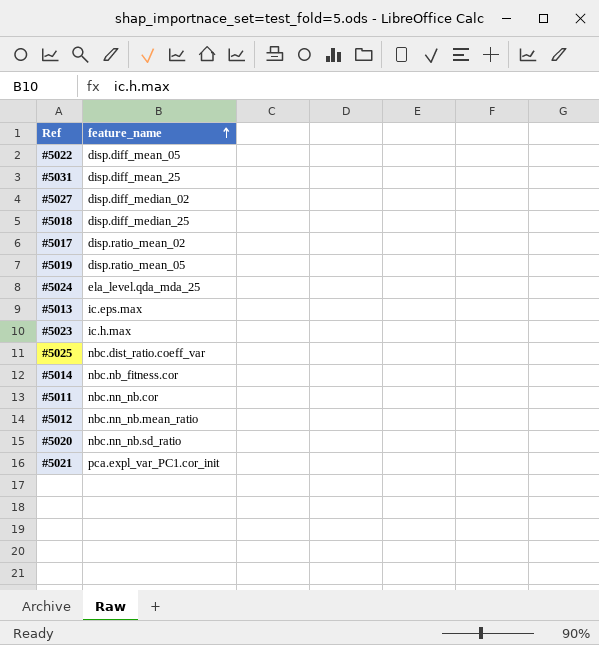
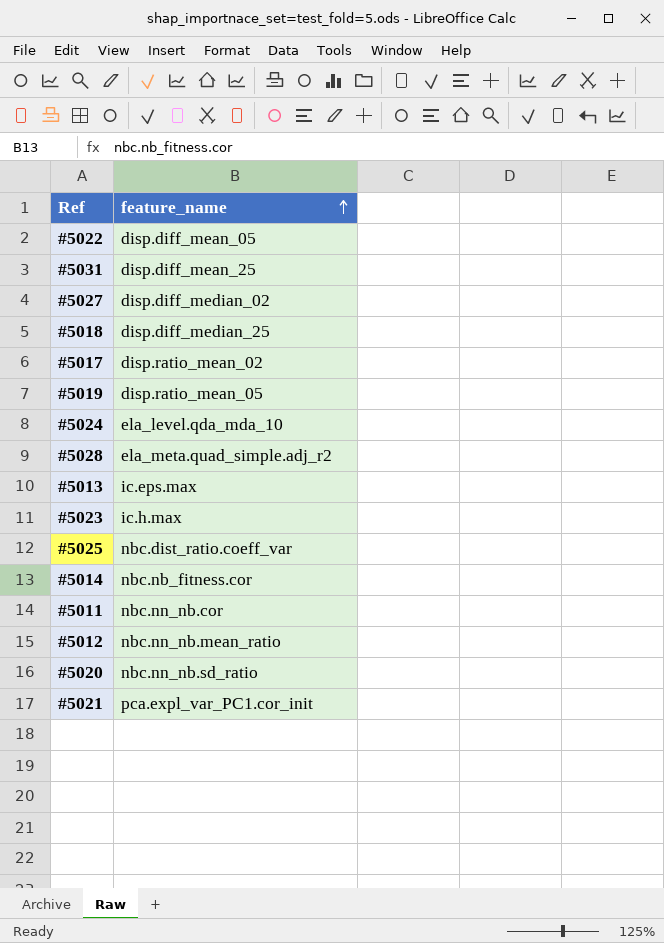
#5024 | feature_name: ela_level.qda_mda_25 -> ela_level.qda_mda_10
row #5028: none -> ela_meta.quad_simple.adj_r2

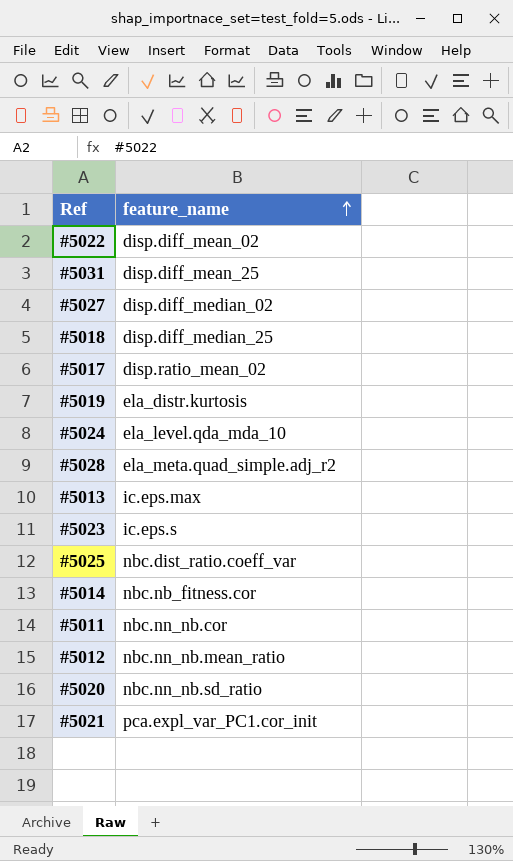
#5022 | feature_name: disp.diff_mean_05 -> disp.diff_mean_02
#5019 | feature_name: disp.ratio_mean_05 -> ela_distr.kurtosis
#5023 | feature_name: ic.h.max -> ic.eps.s

